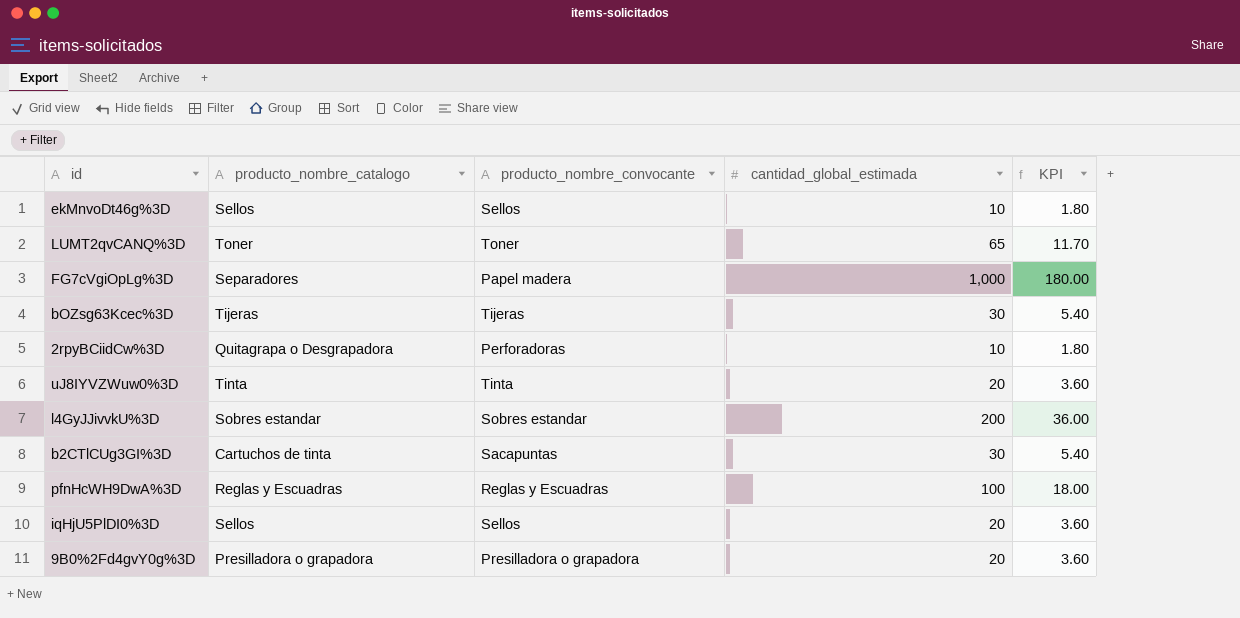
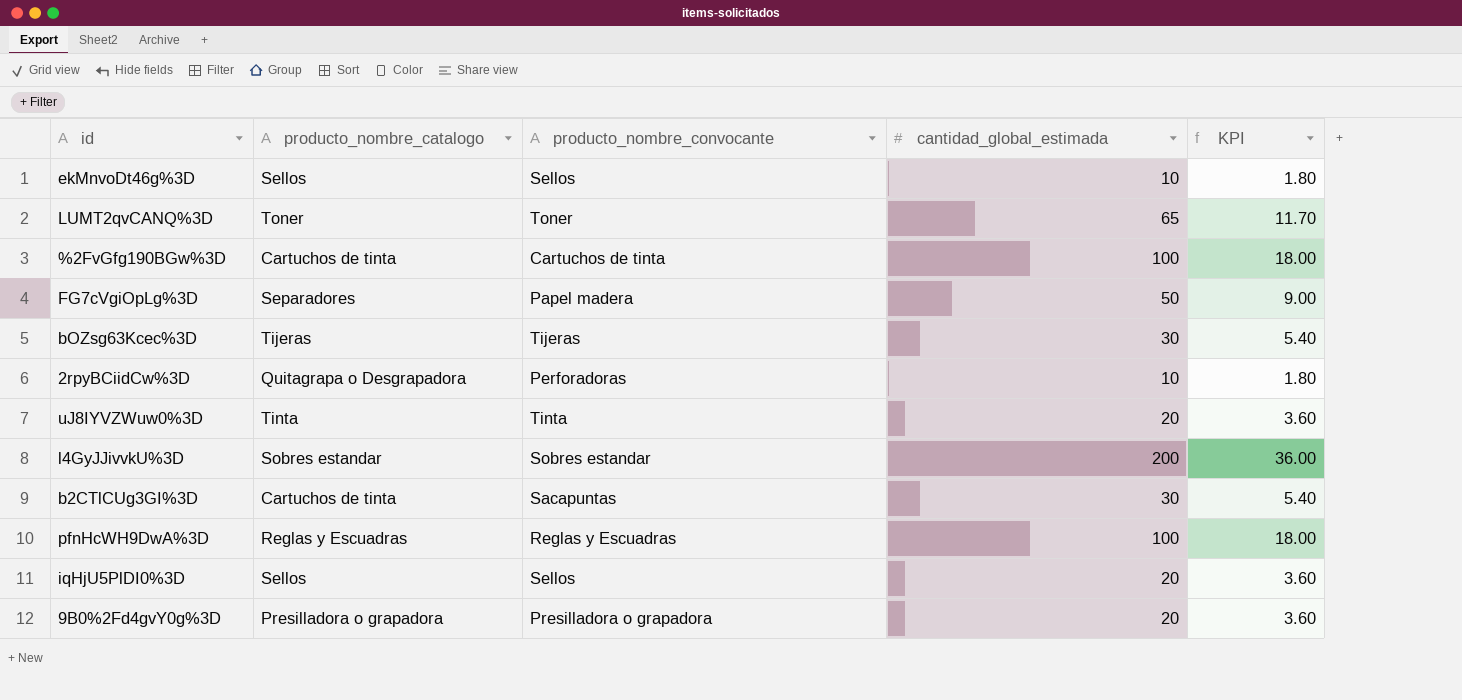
row %2FvGfg190BGw%3D: none -> Cartuchos de tinta | Cartuchos de tinta | 100 | 18.00
FG7cVgiOpLg%3D | cantidad_global_estimada: 1,000 -> 50
FG7cVgiOpLg%3D | KPI: 180.00 -> 9.00

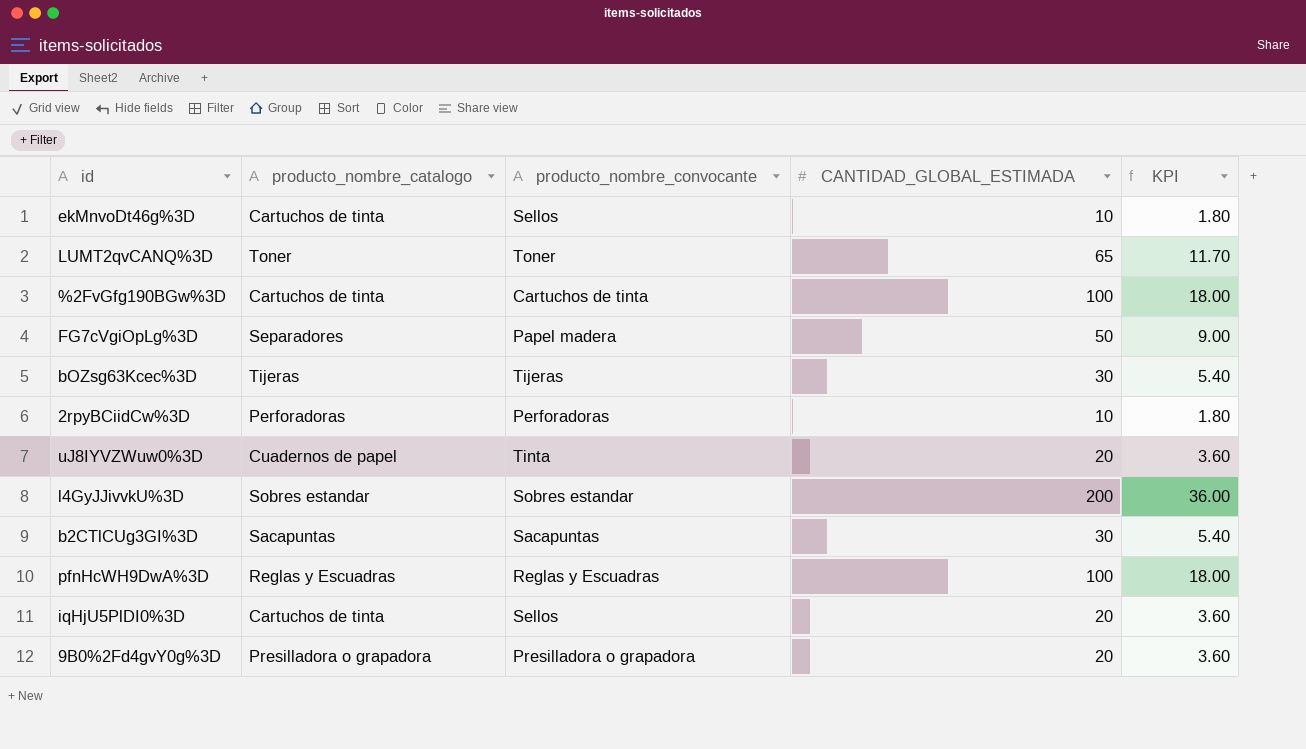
column name: cantidad_global_estimada -> CANTIDAD_GLOBAL_ESTIMADA
ekMnvoDt46g%3D | producto_nombre_catalogo: Sellos -> Cartuchos de tinta
2rpyBCiidCw%3D | producto_nombre_catalogo: Quitagrapa o Desgrapadora -> Perforadoras
uJ8IYVZWuw0%3D | producto_nombre_catalogo: Tinta -> Cuadernos de papel
b2CTlCUg3GI%3D | producto_nombre_catalogo: Cartuchos de tinta -> Sacapuntas
iqHjU5PlDI0%3D | producto_nombre_catalogo: Sellos -> Cartuchos de tinta

